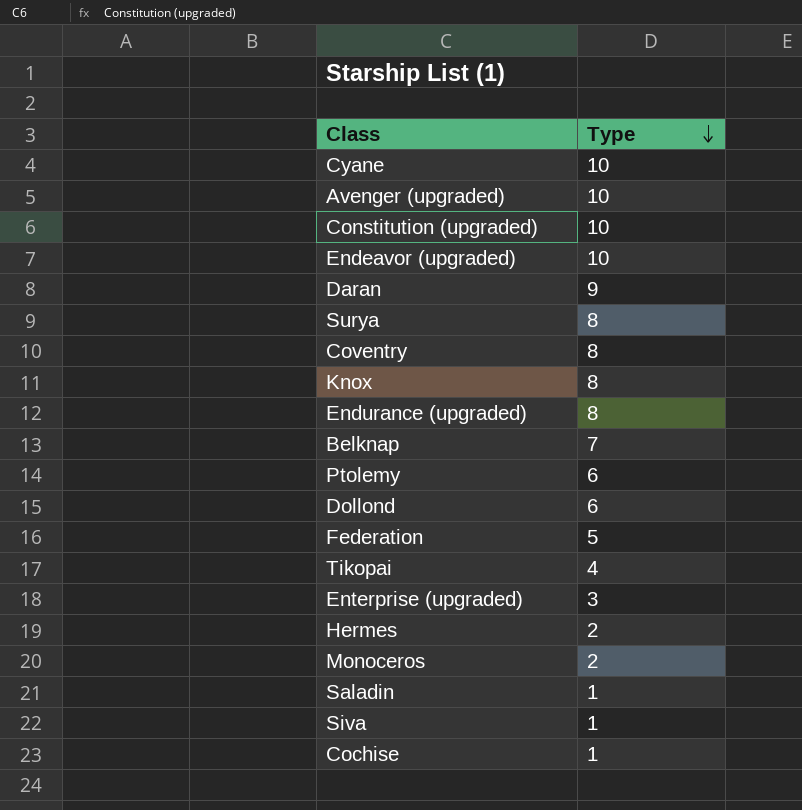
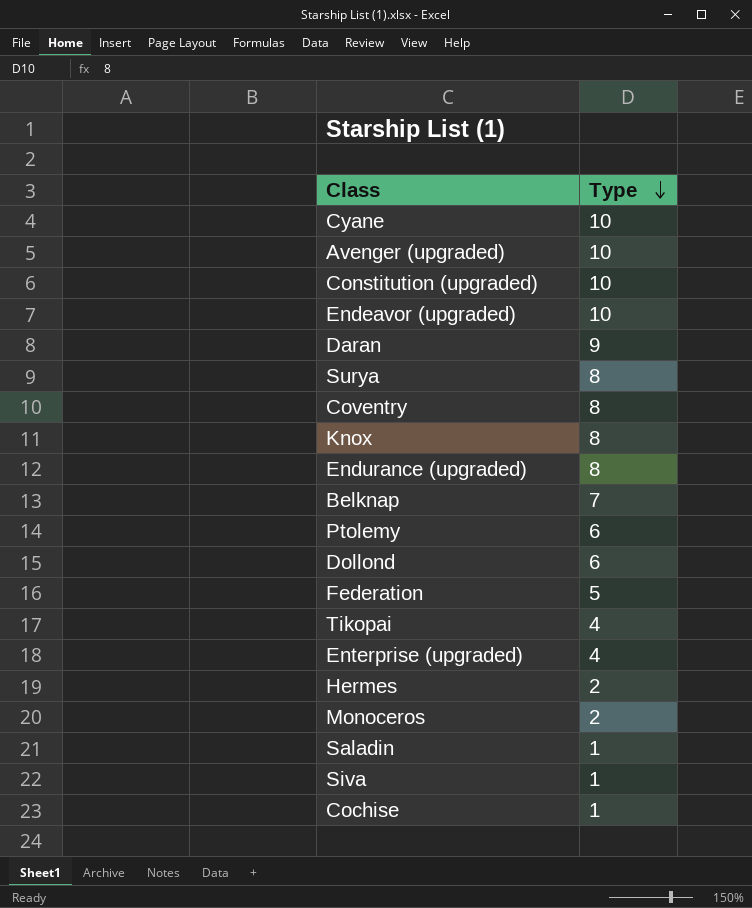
Enterprise (upgraded) | Type: 3 -> 4

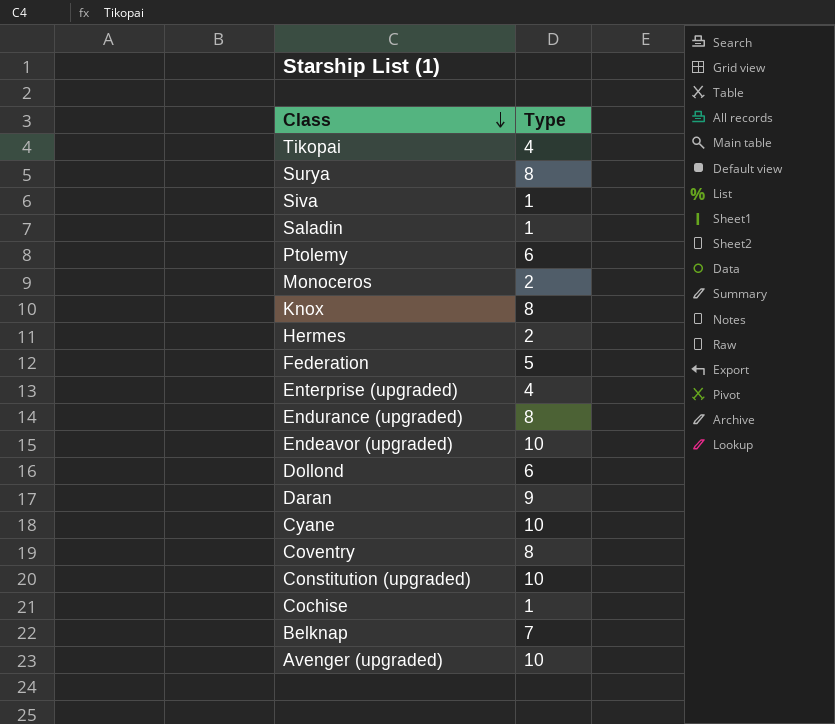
row order: Type descending -> Class descending

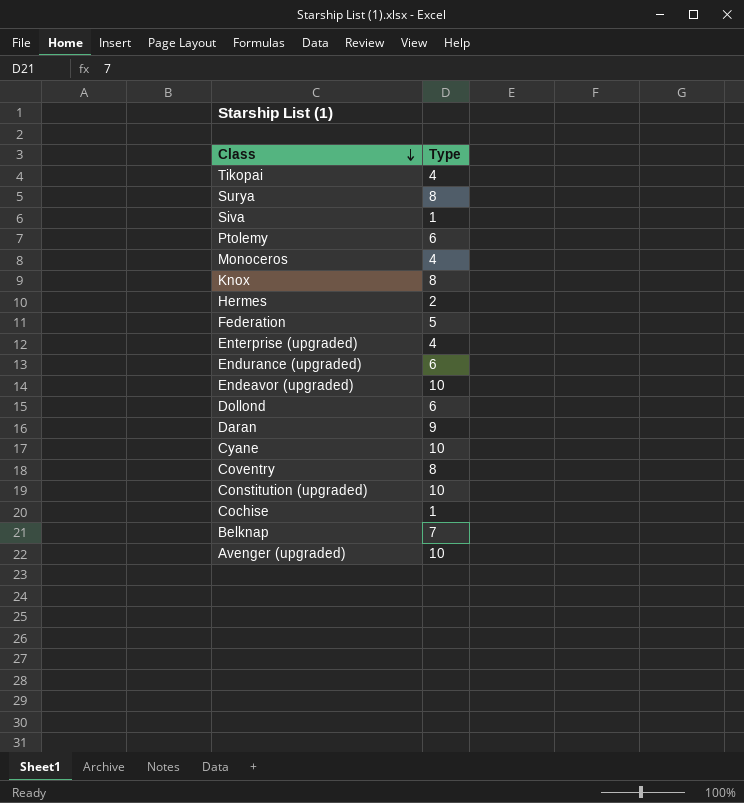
row Saladin: 1 -> none
Monoceros | Type: 2 -> 4
Endurance (upgraded) | Type: 8 -> 6

